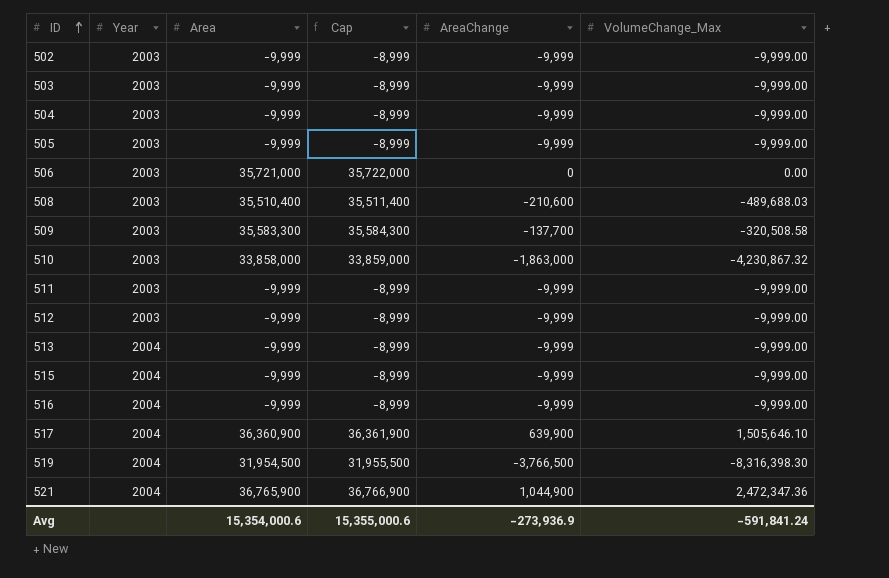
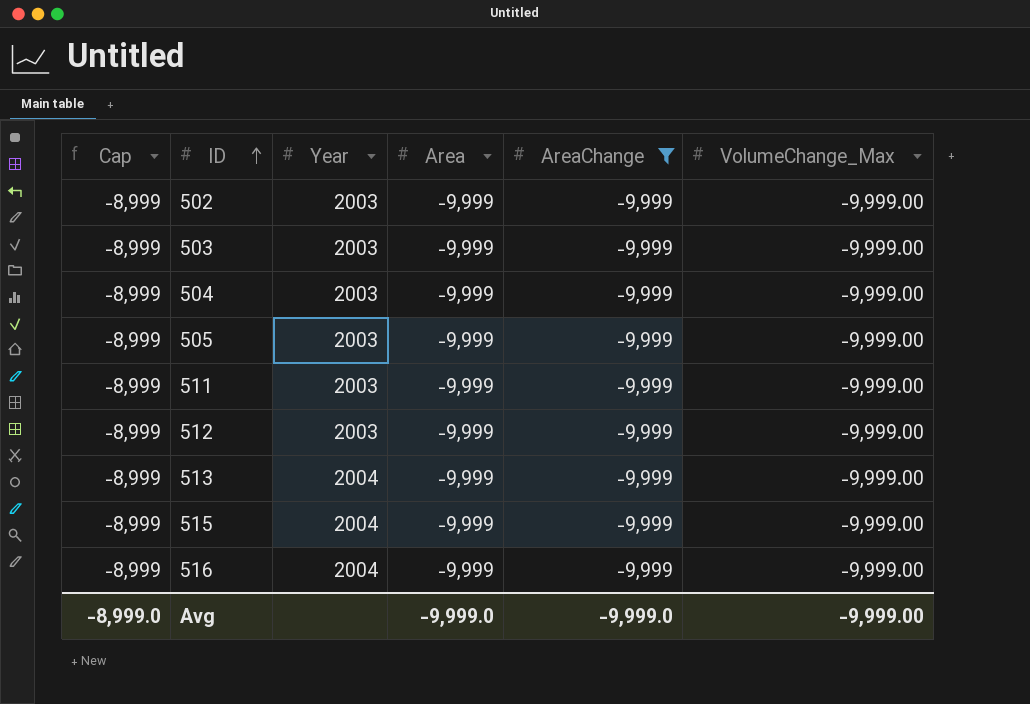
filter: none -> AreaChange = -9,999
column Cap | position: 4 -> 1
Avg | Cap: 15,355,000.6 -> -8,999.0
Avg | Area: 15,354,000.6 -> -9,999.0
Avg | AreaChange: -273,936.9 -> -9,999.0
Avg | VolumeChange_Max: -591,841.24 -> -9,999.00

